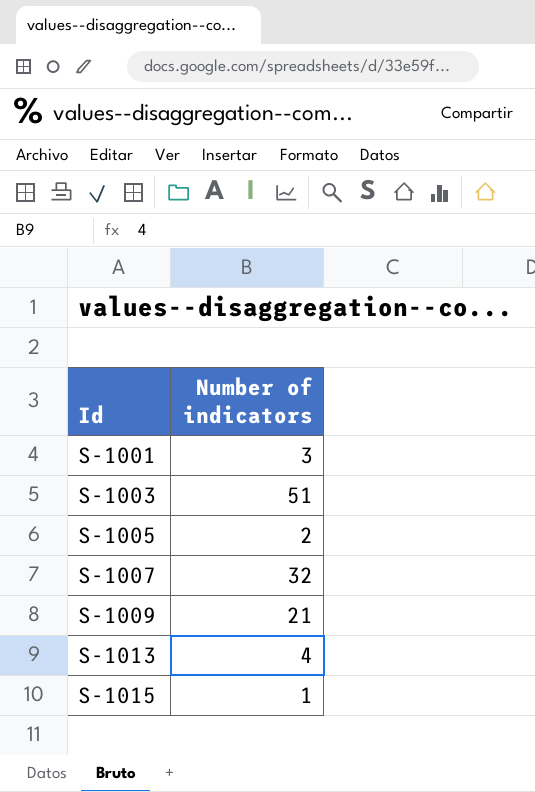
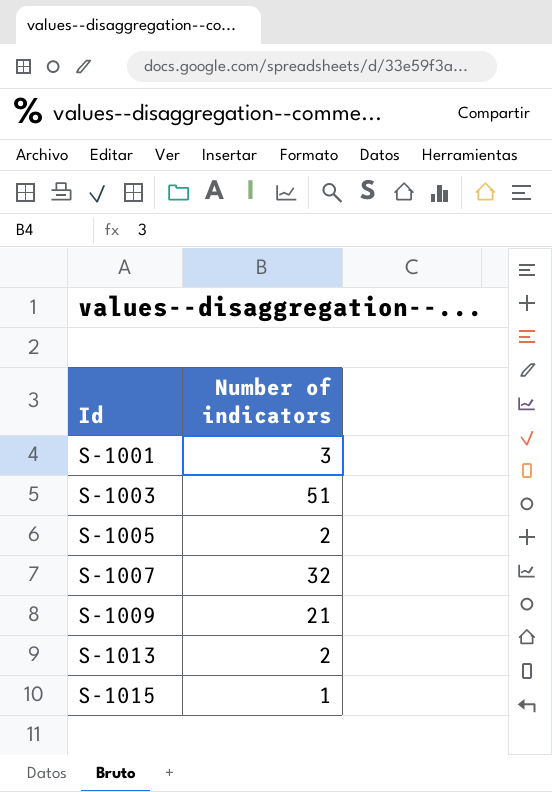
S-1013 | Number of indicators: 4 -> 2

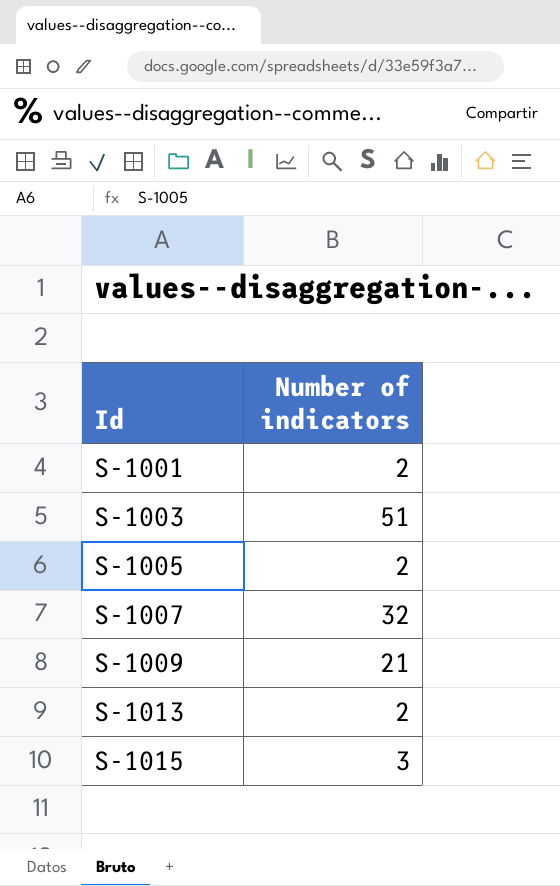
S-1001 | Number of indicators: 3 -> 2
S-1015 | Number of indicators: 1 -> 3

